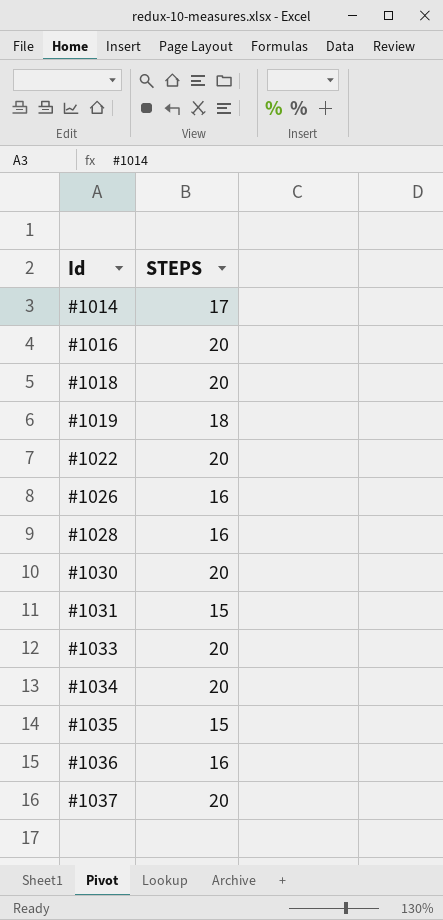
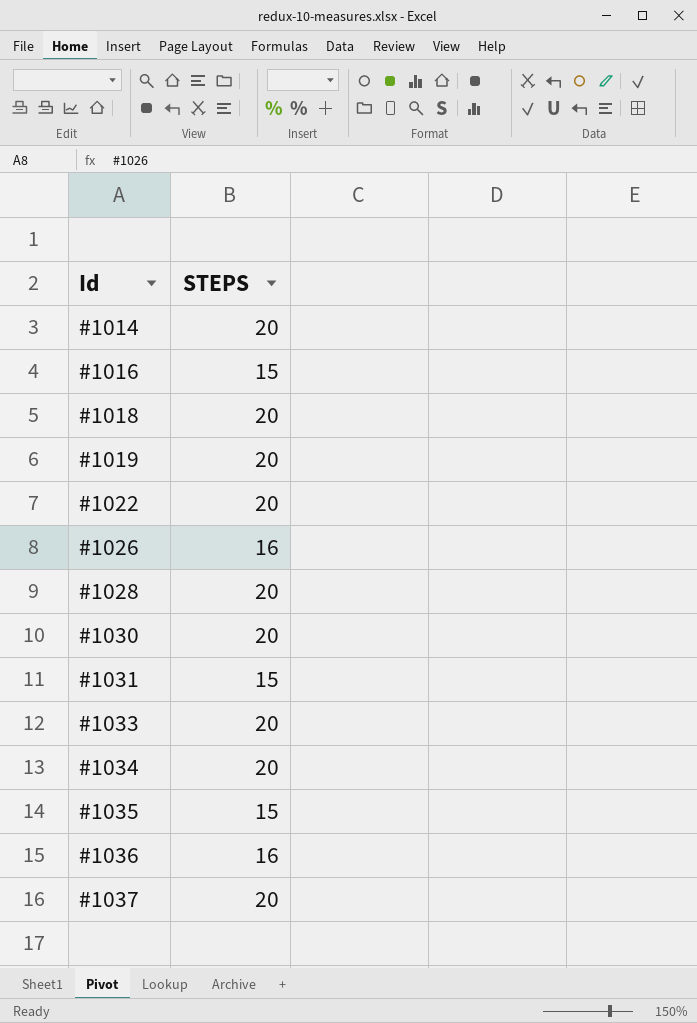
#1014 | STEPS: 17 -> 20
#1016 | STEPS: 20 -> 15
#1019 | STEPS: 18 -> 20
#1028 | STEPS: 16 -> 20

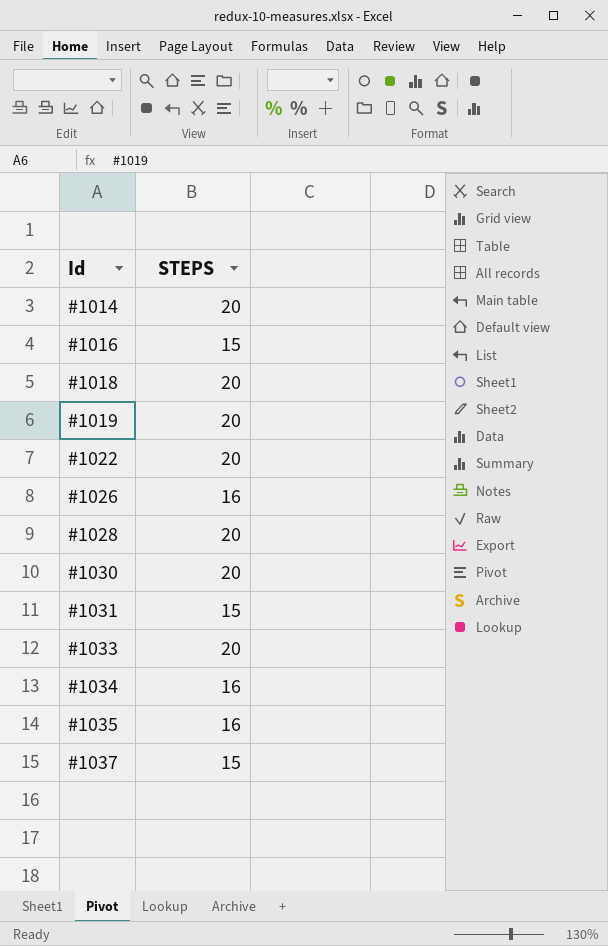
row #1036: 16 -> none
#1034 | STEPS: 20 -> 16
#1035 | STEPS: 15 -> 16
#1037 | STEPS: 20 -> 15

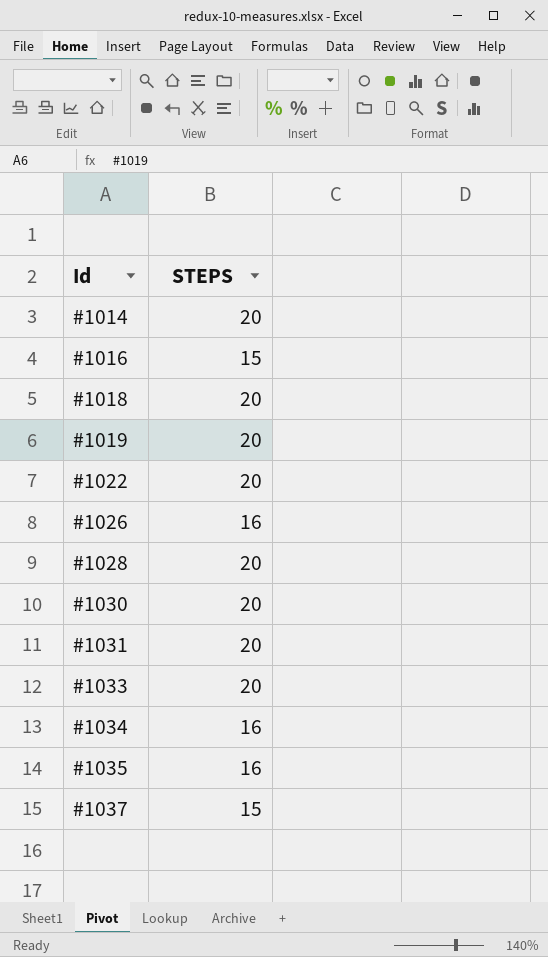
#1031 | STEPS: 15 -> 20

